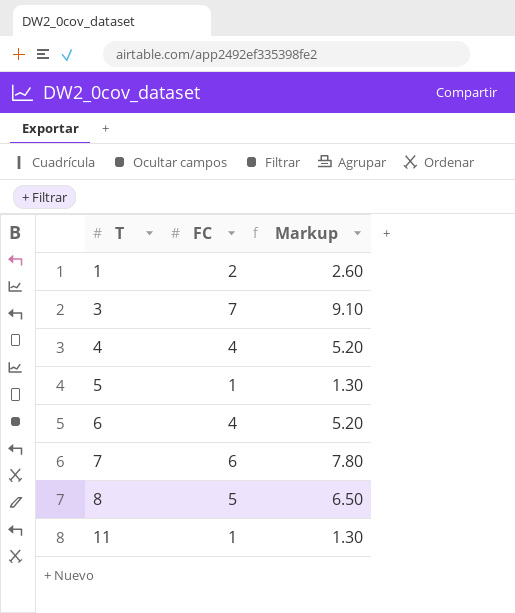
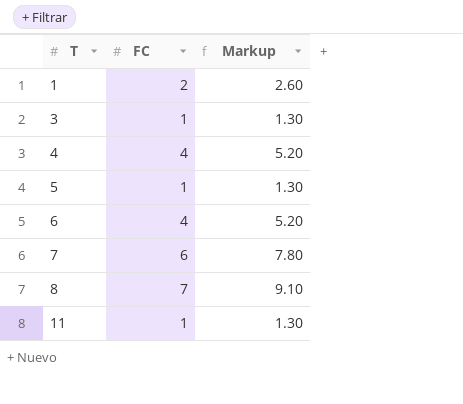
3 | FC: 7 -> 1
3 | Markup: 9.10 -> 1.30
8 | FC: 5 -> 7
8 | Markup: 6.50 -> 9.10

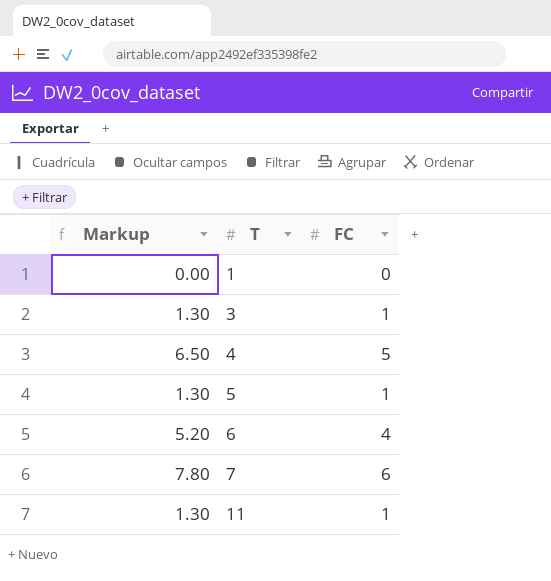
column Markup | position: 3 -> 1
row 8: 7 | 9.10 -> none
1 | Markup: 2.60 -> 0.00
1 | FC: 2 -> 0
4 | Markup: 5.20 -> 6.50
4 | FC: 4 -> 5

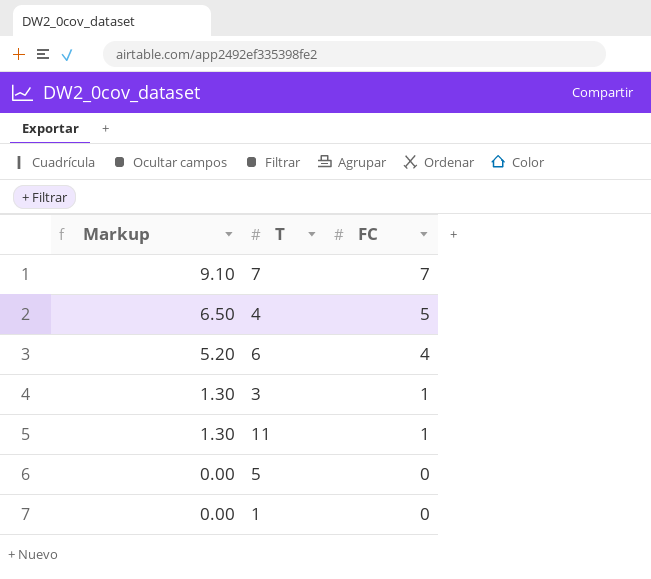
row order: T ascending -> Markup descending
7 | Markup: 7.80 -> 9.10
7 | FC: 6 -> 7
5 | Markup: 1.30 -> 0.00
5 | FC: 1 -> 0

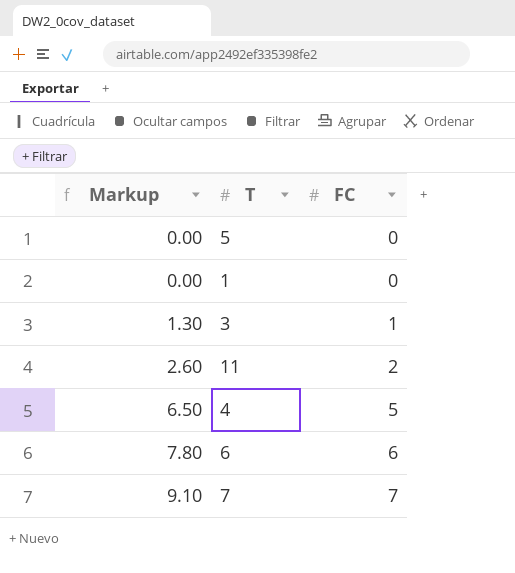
row order: Markup descending -> Markup ascending
11 | Markup: 1.30 -> 2.60
11 | FC: 1 -> 2
6 | Markup: 5.20 -> 7.80
6 | FC: 4 -> 6

